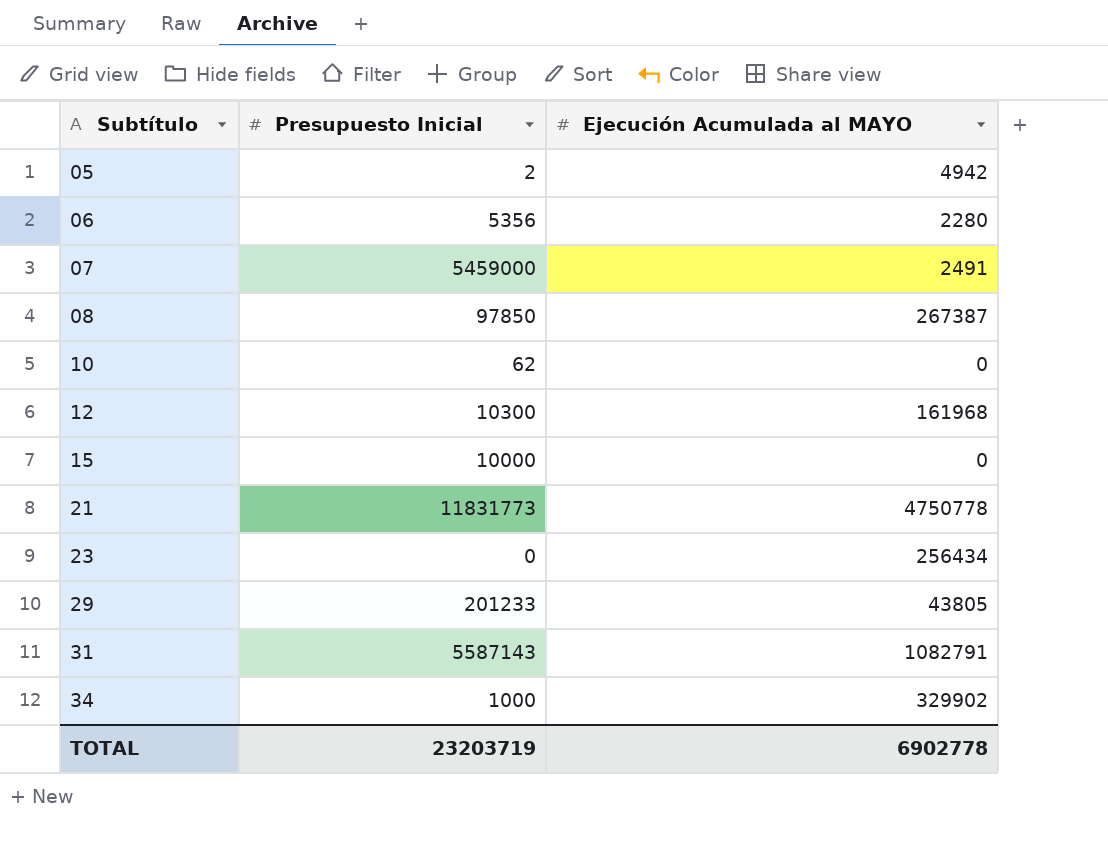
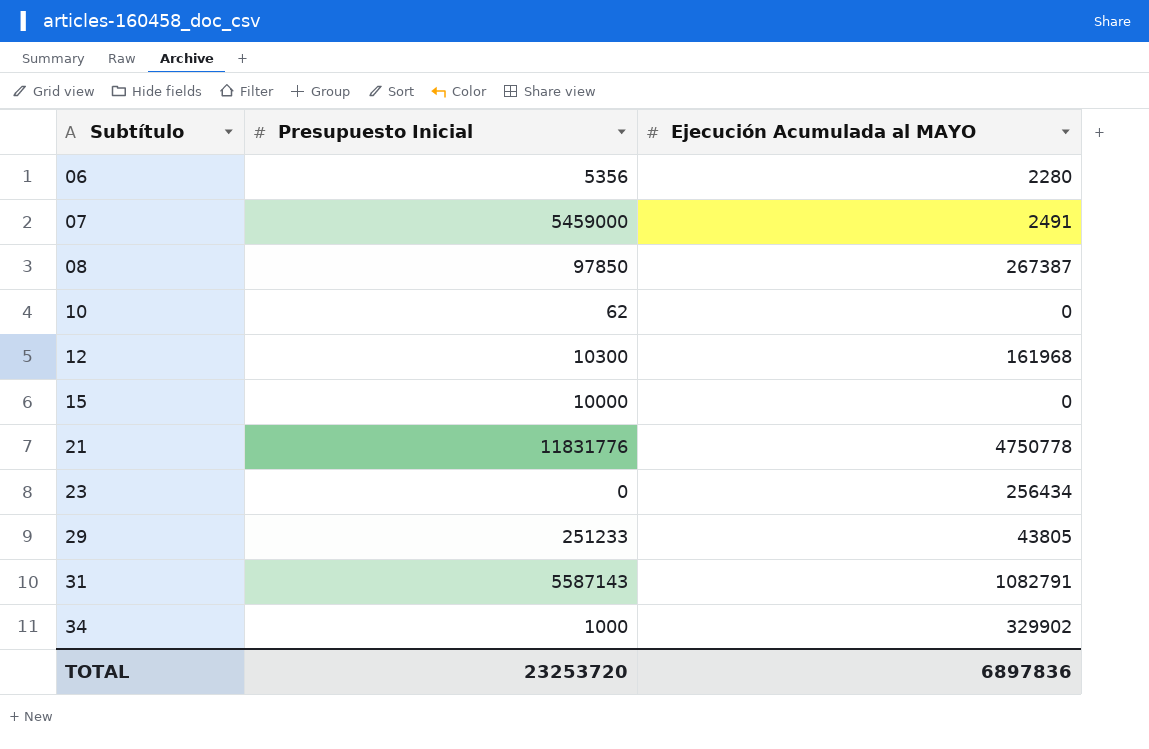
row 05: 2 | 4942 -> none
21 | Presupuesto Inicial: 11831773 -> 11831776
29 | Presupuesto Inicial: 201233 -> 251233
TOTAL | Presupuesto Inicial: 23203719 -> 23253720
TOTAL | Ejecución Acumulada al MAYO: 6902778 -> 6897836

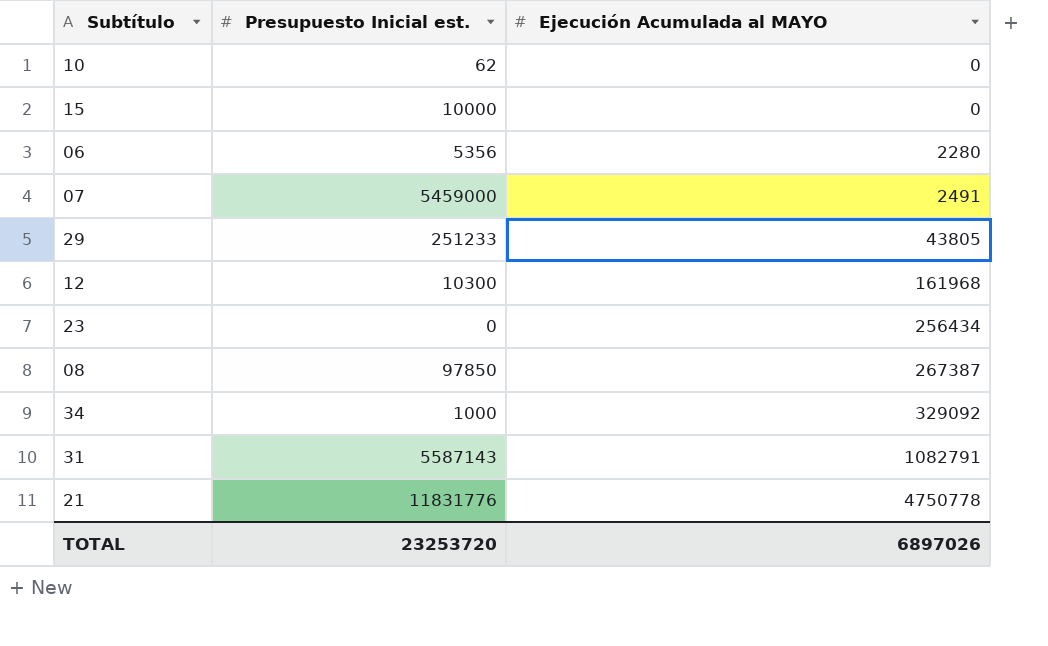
row order: Subtítulo ascending -> Ejecución Acumulada al MAYO ascending
column name: Presupuesto Inicial -> Presupuesto Inicial est.
34 | Ejecución Acumulada al MAYO: 329902 -> 329092
TOTAL | Ejecución Acumulada al MAYO: 6897836 -> 6897026

